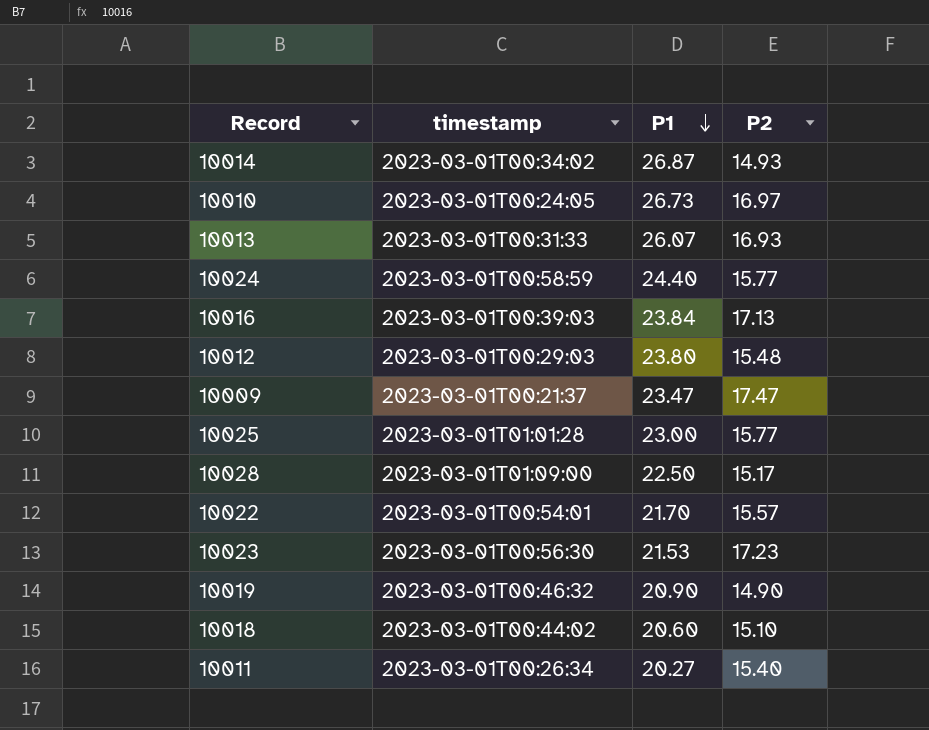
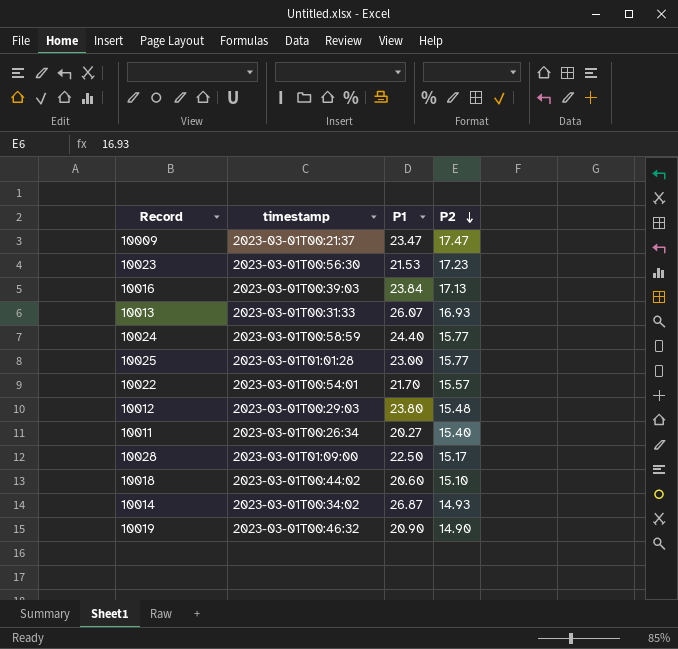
row order: P1 descending -> P2 descending
row 10010: 2023-03-01T00:24:05 | 26.73 | 16.97 -> none

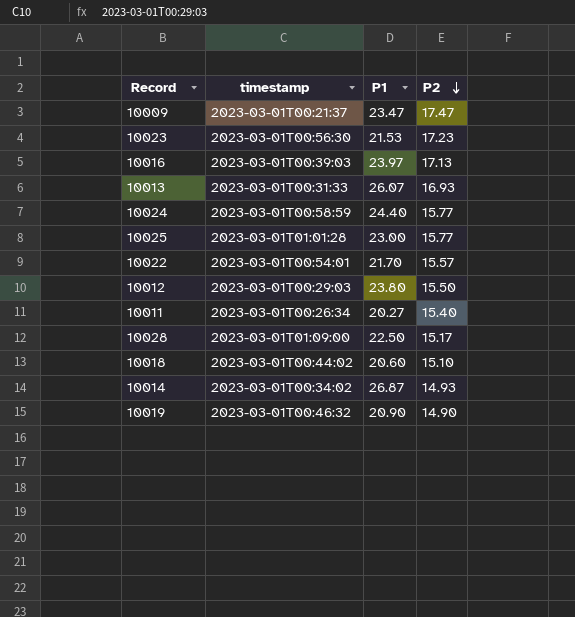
10016 | P1: 23.84 -> 23.97
10012 | P2: 15.48 -> 15.50

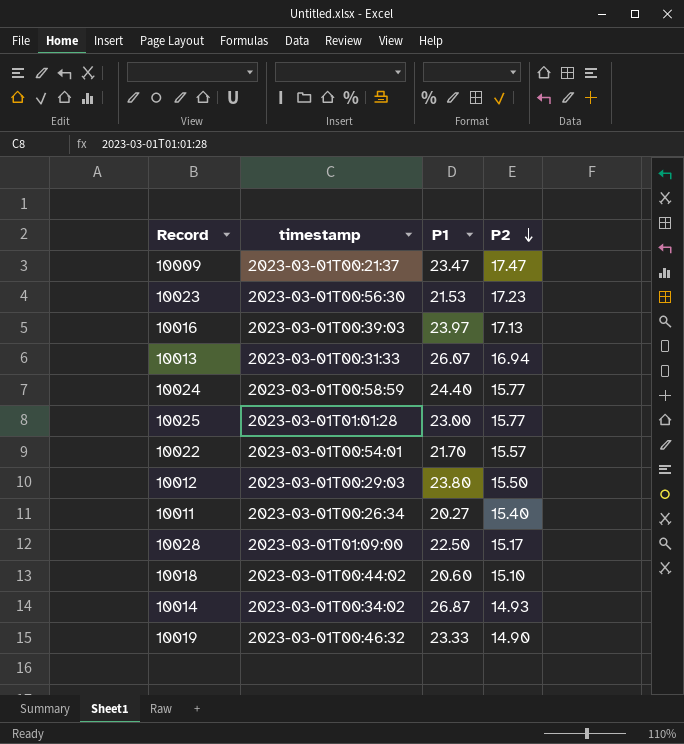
10013 | P2: 16.93 -> 16.94
10019 | P1: 20.90 -> 23.33

